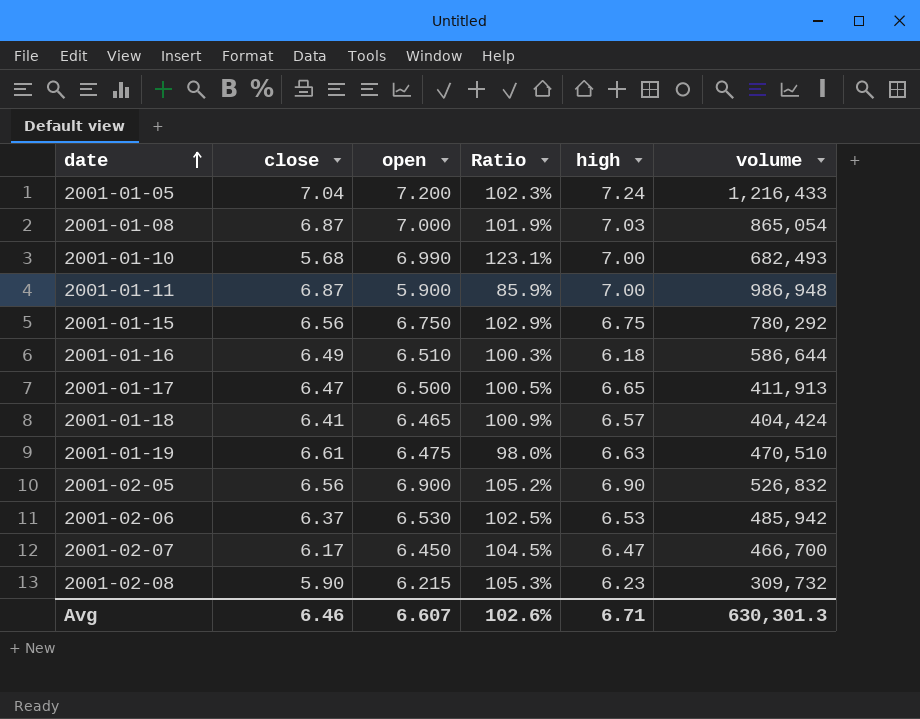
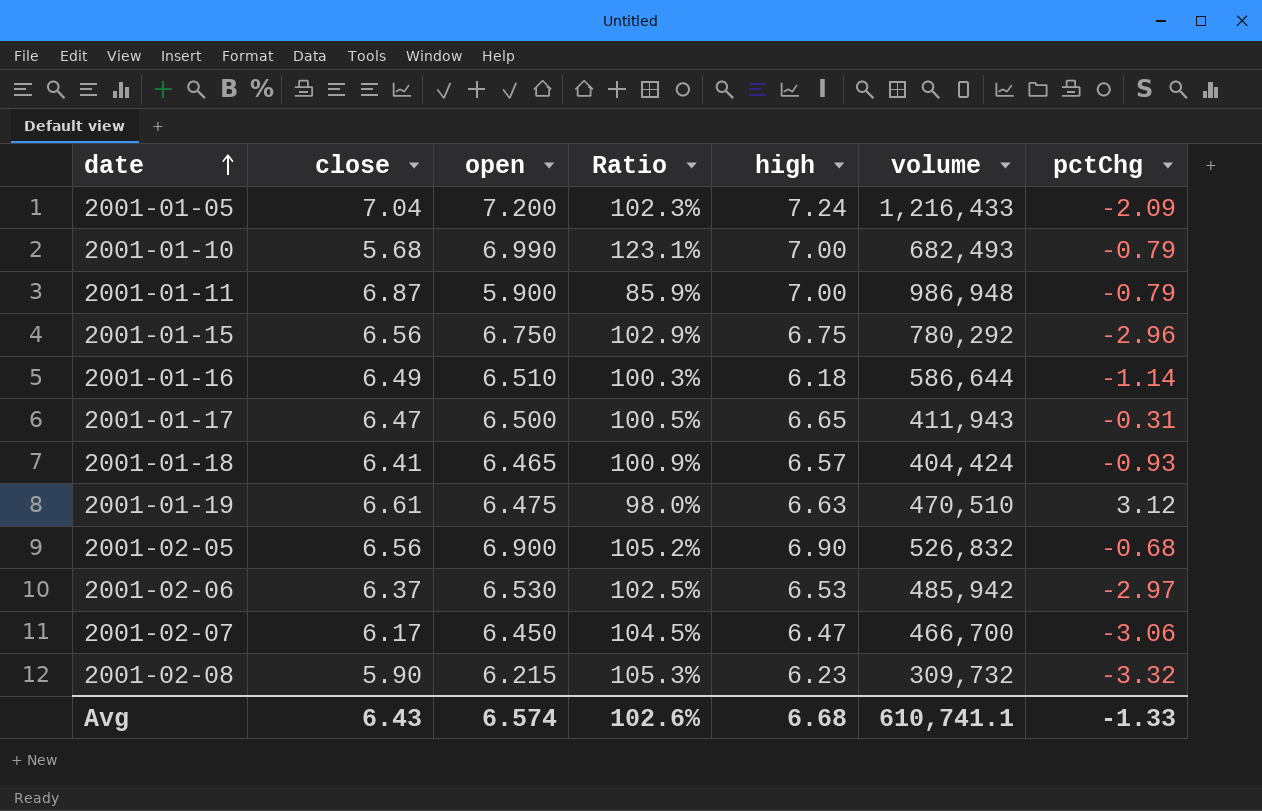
column pctChg | position: none -> 7
row 2001-01-08: 6.87 | 7.000 | 101.9% | 7.03 | 865,054 -> none
2001-01-17 | volume: 411,913 -> 411,943
Avg | close: 6.46 -> 6.43
Avg | open: 6.607 -> 6.574
Avg | high: 6.71 -> 6.68
Avg | volume: 630,301.3 -> 610,741.1

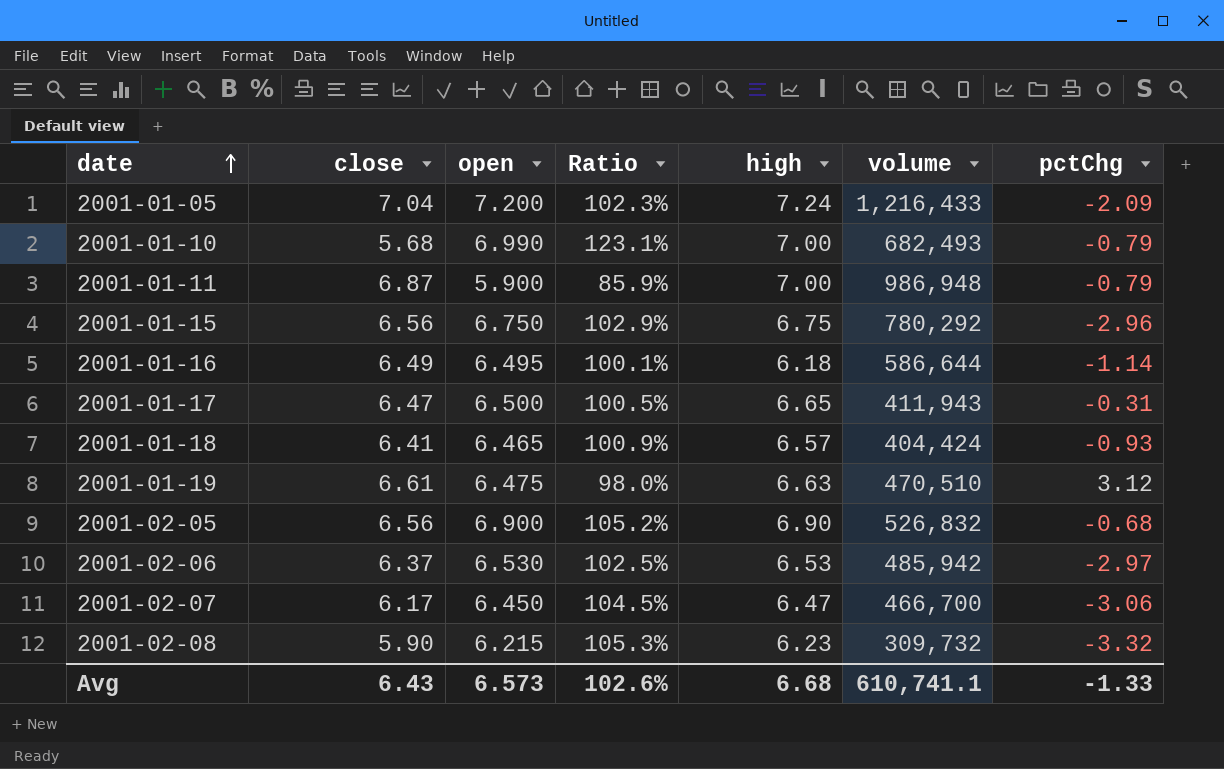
2001-01-16 | open: 6.510 -> 6.495
2001-01-16 | Ratio: 100.3% -> 100.1%
Avg | open: 6.574 -> 6.573

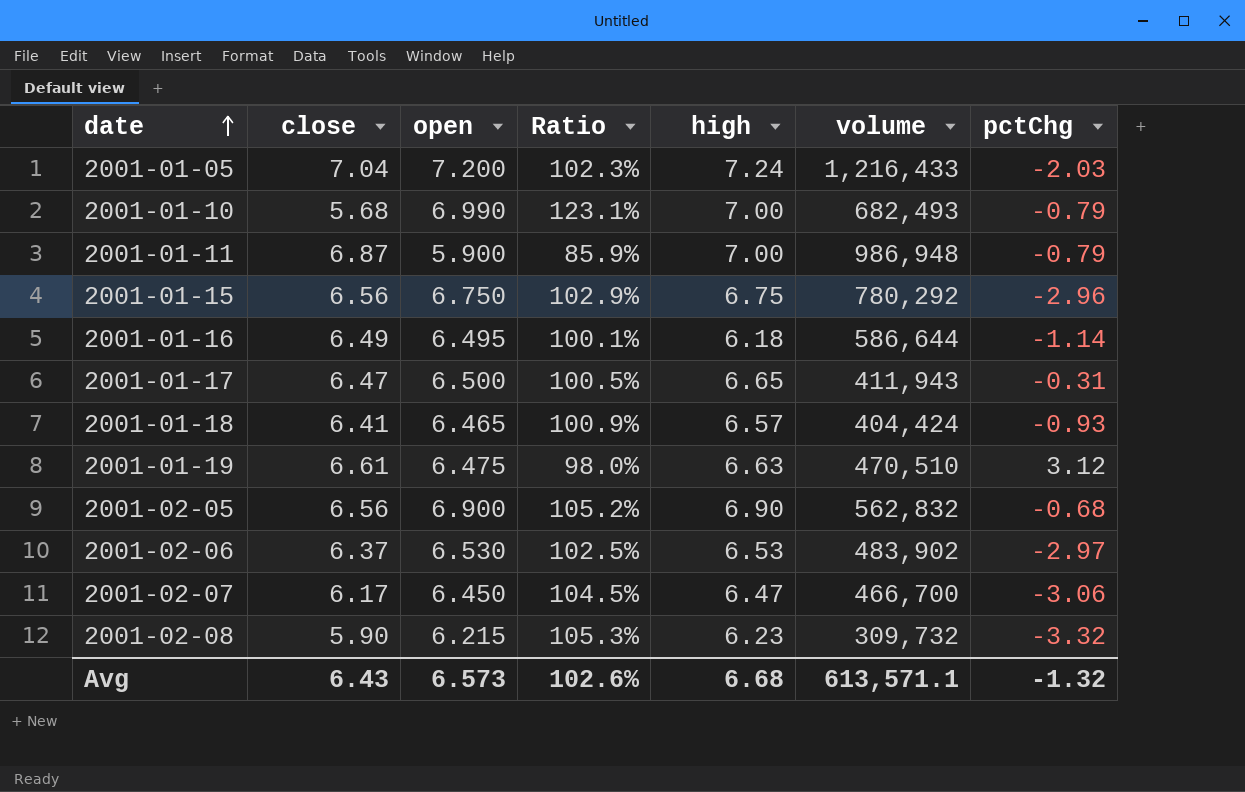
2001-01-05 | pctChg: -2.09 -> -2.03
2001-02-05 | volume: 526,832 -> 562,832
2001-02-06 | volume: 485,942 -> 483,902
Avg | volume: 610,741.1 -> 613,571.1
Avg | pctChg: -1.33 -> -1.32

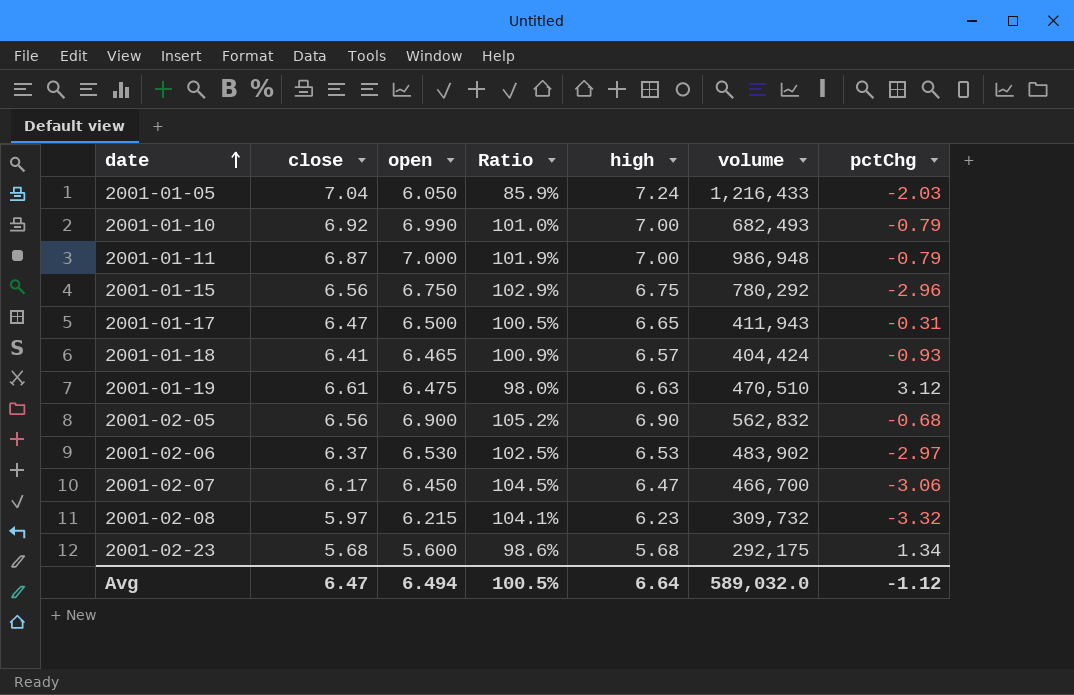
row 2001-01-16: 6.49 | 6.495 | 100.1% | 6.18 | 586,644 | -1.14 -> none
2001-01-05 | open: 7.200 -> 6.050
2001-01-05 | Ratio: 102.3% -> 85.9%
2001-01-10 | close: 5.68 -> 6.92
2001-01-10 | Ratio: 123.1% -> 101.0%
2001-01-11 | open: 5.900 -> 7.000
2001-01-11 | Ratio: 85.9% -> 101.9%
2001-02-08 | close: 5.90 -> 5.97
2001-02-08 | Ratio: 105.3% -> 104.1%
row 2001-02-23: none -> 5.68 | 5.600 | 98.6% | 5.68 | 292,175 | 1.34
Avg | close: 6.43 -> 6.47
Avg | open: 6.573 -> 6.494
Avg | Ratio: 102.6% -> 100.5%
Avg | high: 6.68 -> 6.64
Avg | volume: 613,571.1 -> 589,032.0
Avg | pctChg: -1.32 -> -1.12

